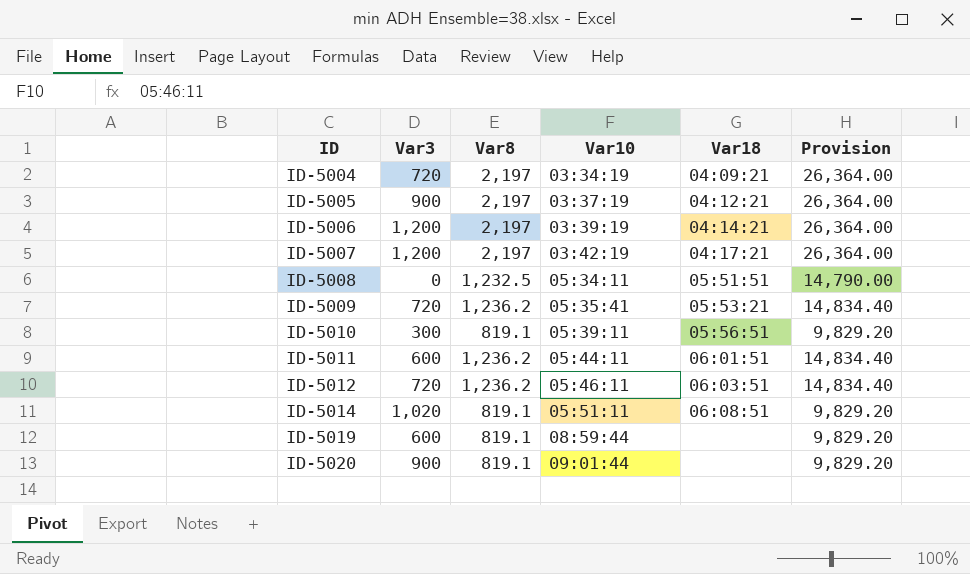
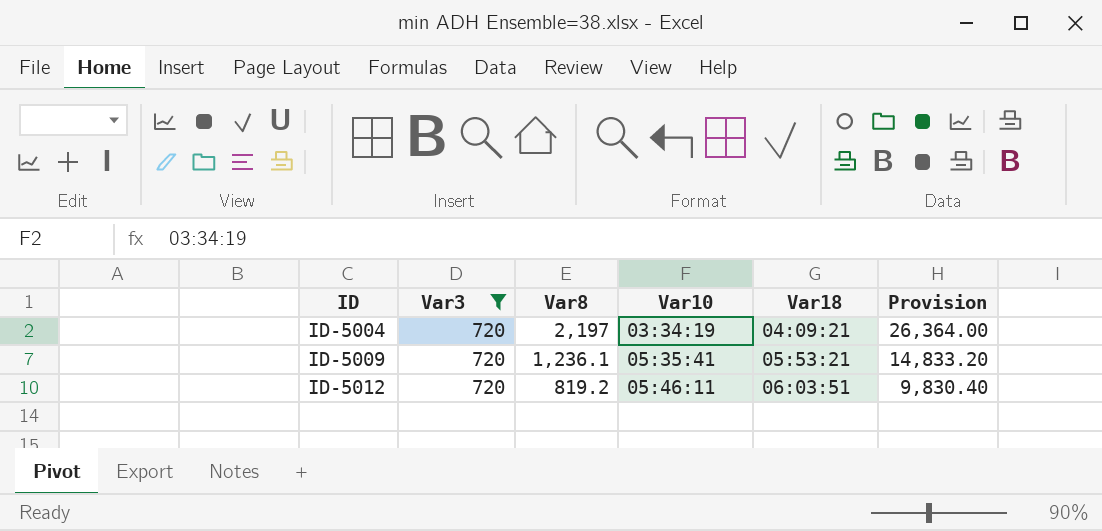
filter: none -> Var3 = 720
ID-5009 | Var8: 1,236.2 -> 1,236.1
ID-5009 | Provision: 14,834.40 -> 14,833.20
ID-5012 | Var8: 1,236.2 -> 819.2
ID-5012 | Provision: 14,834.40 -> 9,830.40

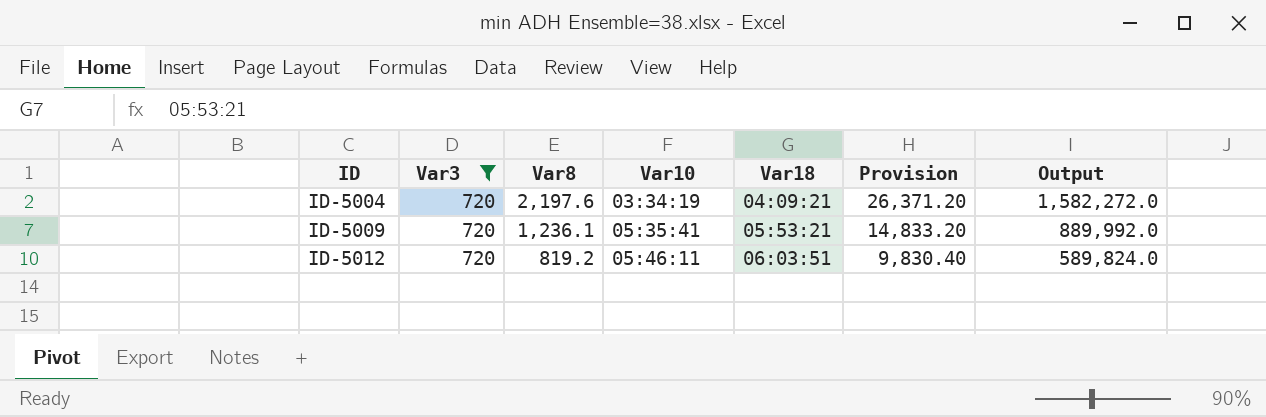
column Output | formula: none -> [Var3] * [Var8]
ID-5004 | Var8: 2,197 -> 2,197.6
ID-5004 | Provision: 26,364.00 -> 26,371.20

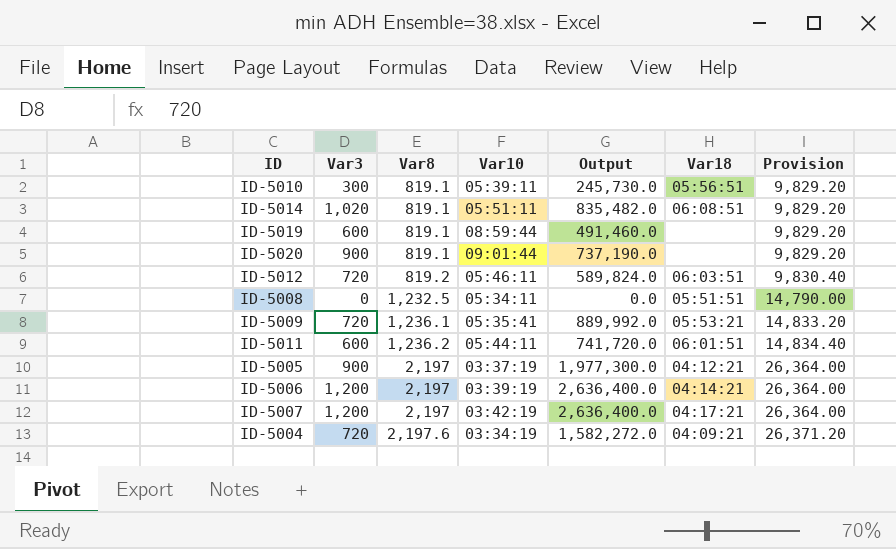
filter: Var3 = 720 -> none
row order: ID ascending -> Var8 ascending
column Output | position: 7 -> 5

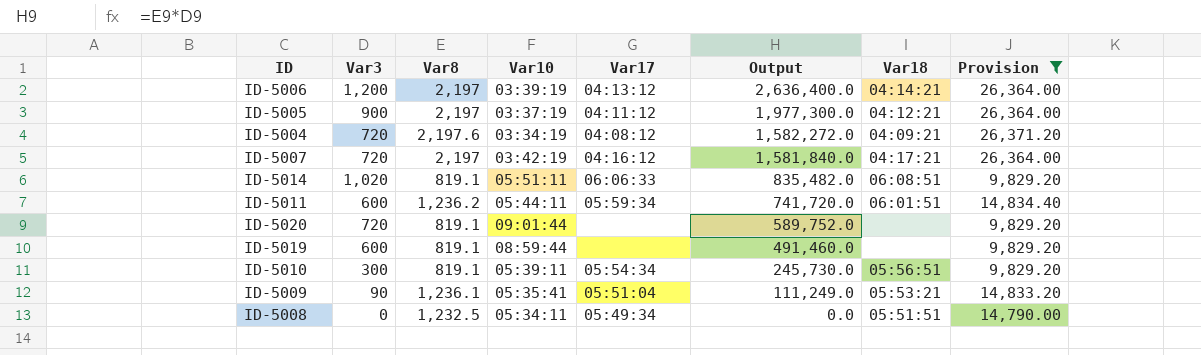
filter: none -> Provision != 9,830.40
row order: Var8 ascending -> Output descending
column Var17 | position: none -> 5
ID-5007 | Var3: 1,200 -> 720
ID-5007 | Output: 2,636,400.0 -> 1,581,840.0
ID-5020 | Var3: 900 -> 720
ID-5020 | Output: 737,190.0 -> 589,752.0
ID-5009 | Var3: 720 -> 90
ID-5009 | Output: 889,992.0 -> 111,249.0

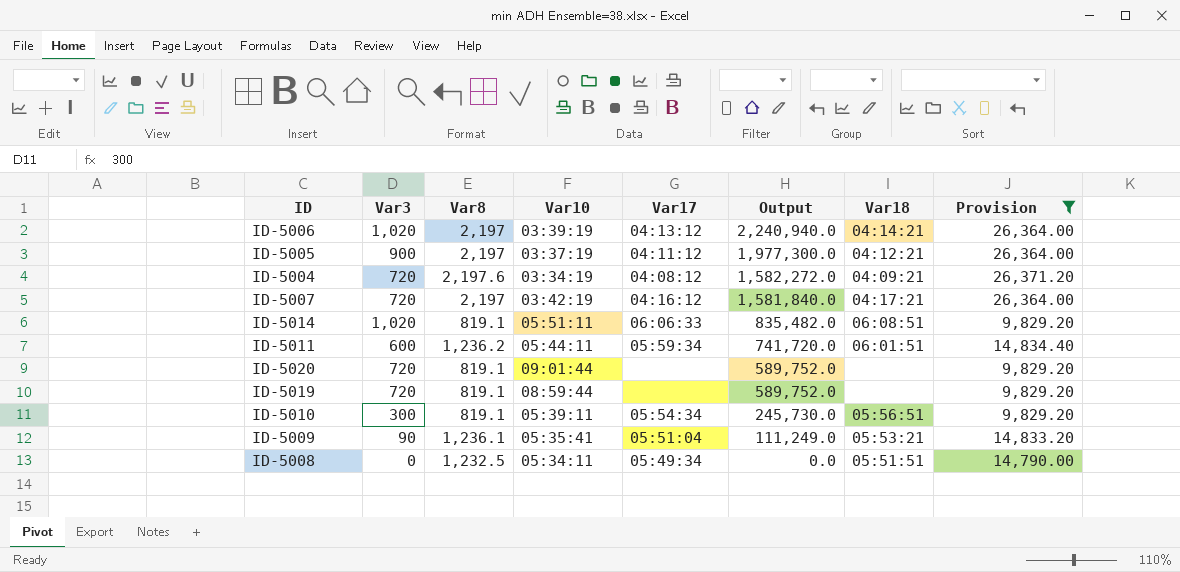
ID-5006 | Var3: 1,200 -> 1,020
ID-5006 | Output: 2,636,400.0 -> 2,240,940.0
ID-5019 | Var3: 600 -> 720
ID-5019 | Output: 491,460.0 -> 589,752.0

